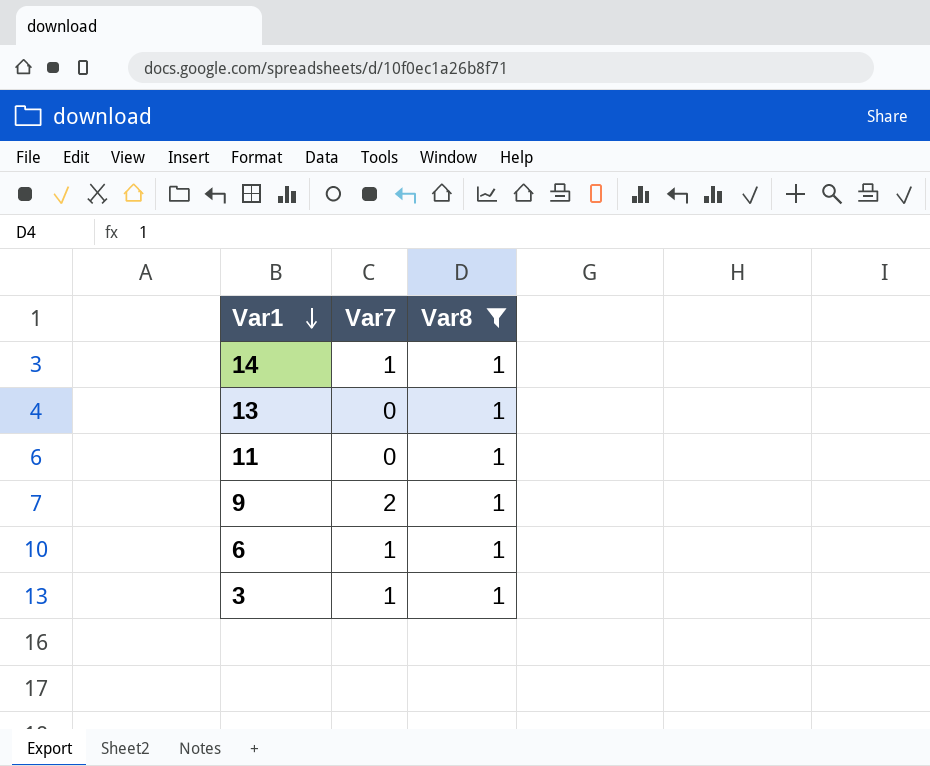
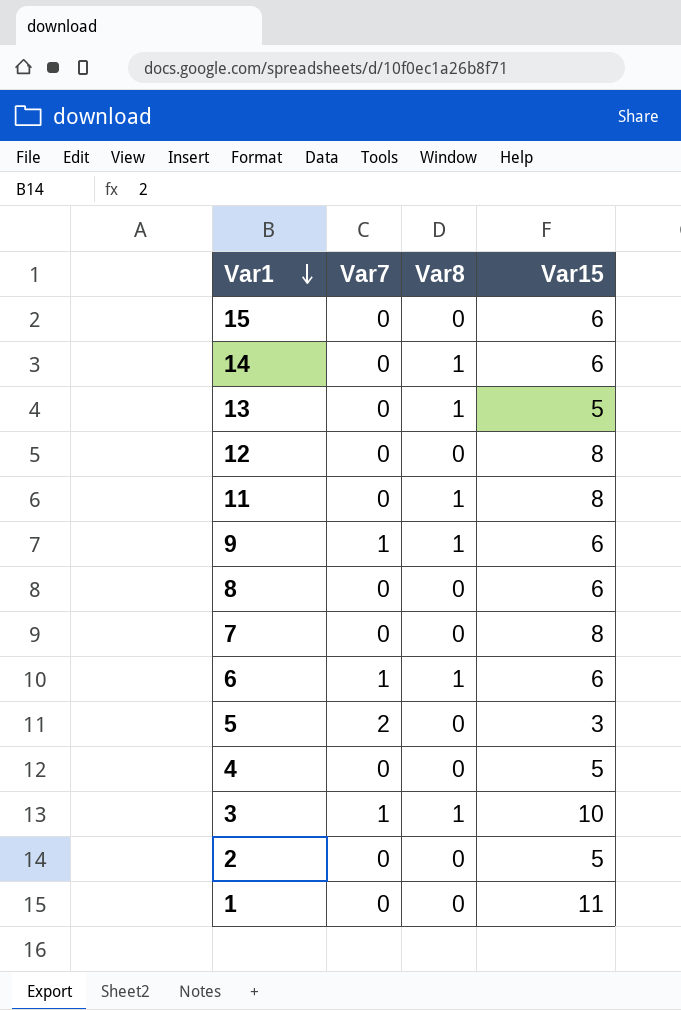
filter: Var8 = 1 -> none
column Var15 | position: none -> 4
14 | Var7: 1 -> 0
9 | Var7: 2 -> 1

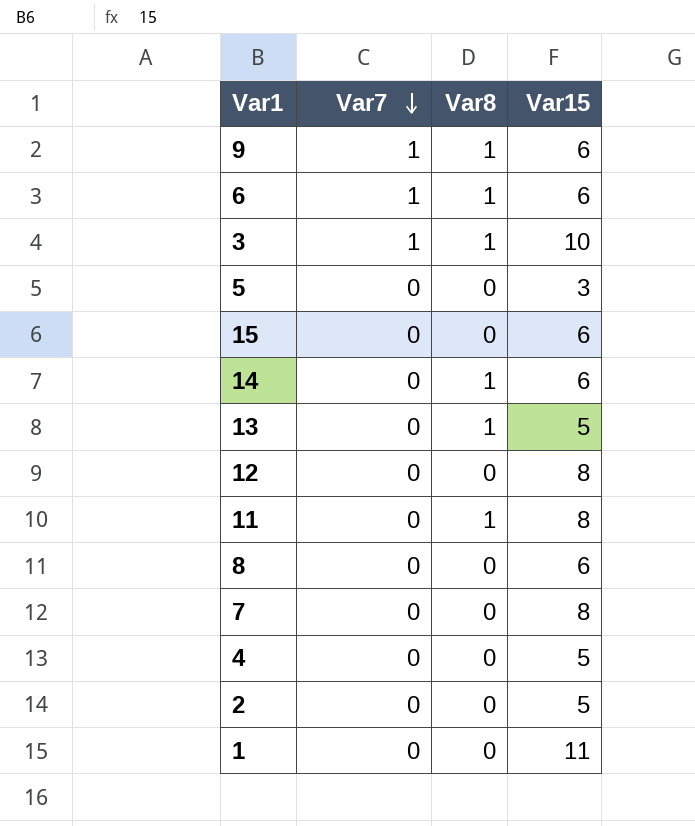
row order: Var1 descending -> Var7 descending
5 | Var7: 2 -> 0

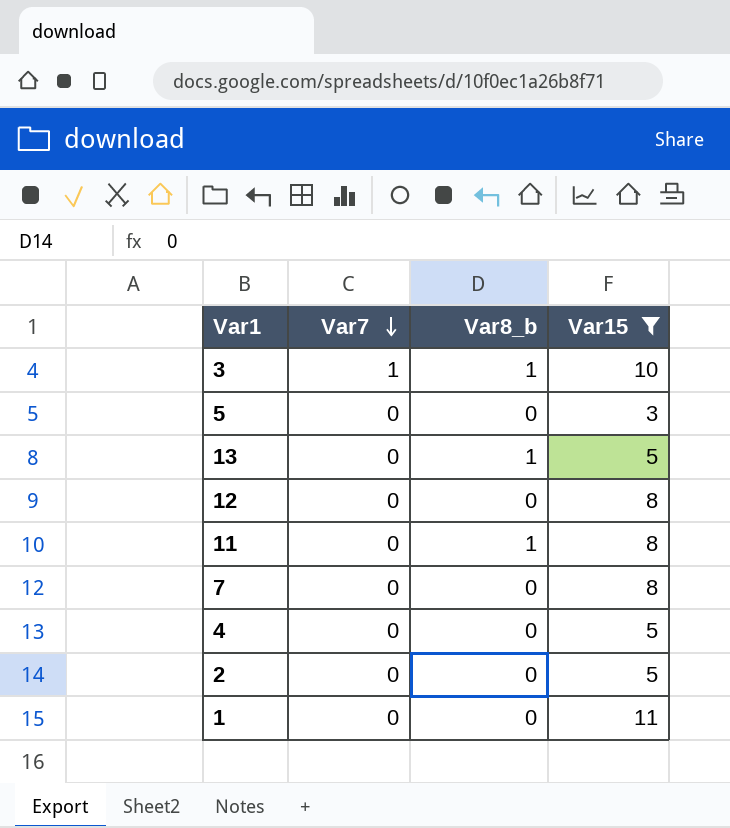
filter: none -> Var15 != 6
column name: Var8 -> Var8_b

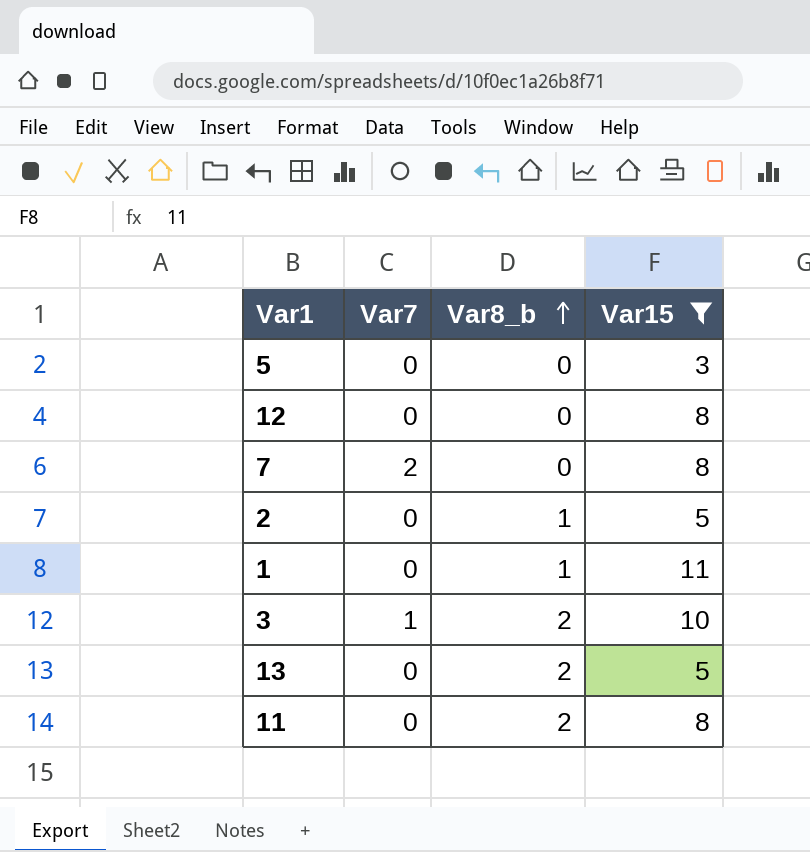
row order: Var7 descending -> Var8_b ascending
row 4: 0 | 0 | 5 -> none
7 | Var7: 0 -> 2
2 | Var8_b: 0 -> 1
1 | Var8_b: 0 -> 1
3 | Var8_b: 1 -> 2
13 | Var8_b: 1 -> 2
11 | Var8_b: 1 -> 2

